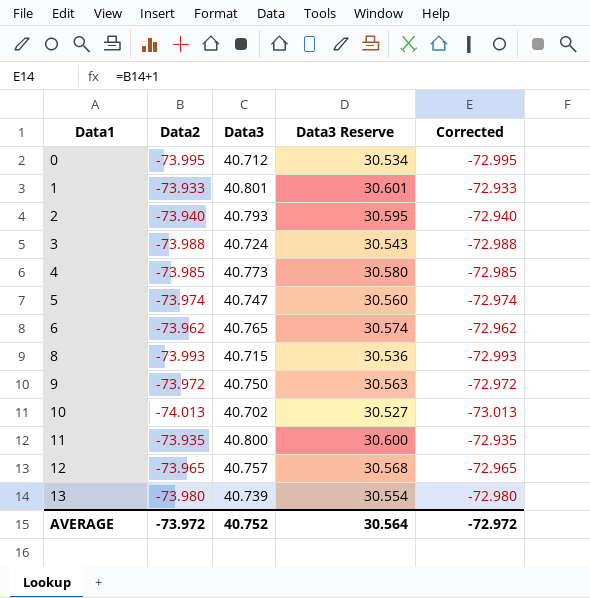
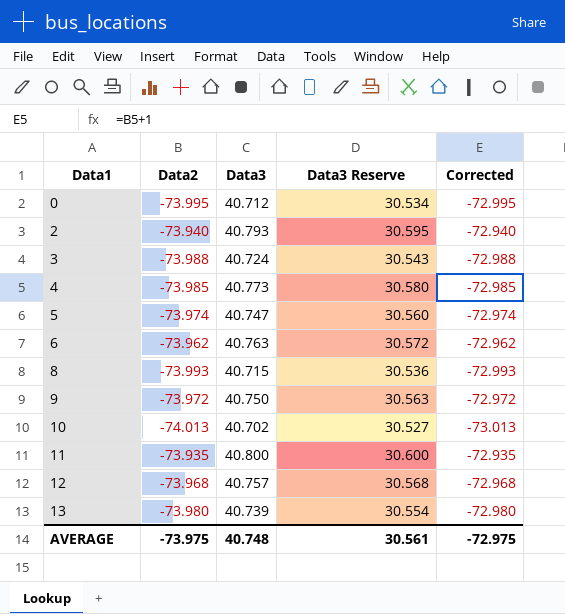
row 1: -73.933 | 40.801 | 30.601 | -72.933 -> none
6 | Data3: 40.765 -> 40.763
6 | Data3 Reserve: 30.574 -> 30.572
12 | Data2: -73.965 -> -73.968
12 | Corrected: -72.965 -> -72.968
AVERAGE | Data2: -73.972 -> -73.975
AVERAGE | Data3: 40.752 -> 40.748
AVERAGE | Data3 Reserve: 30.564 -> 30.561
AVERAGE | Corrected: -72.972 -> -72.975

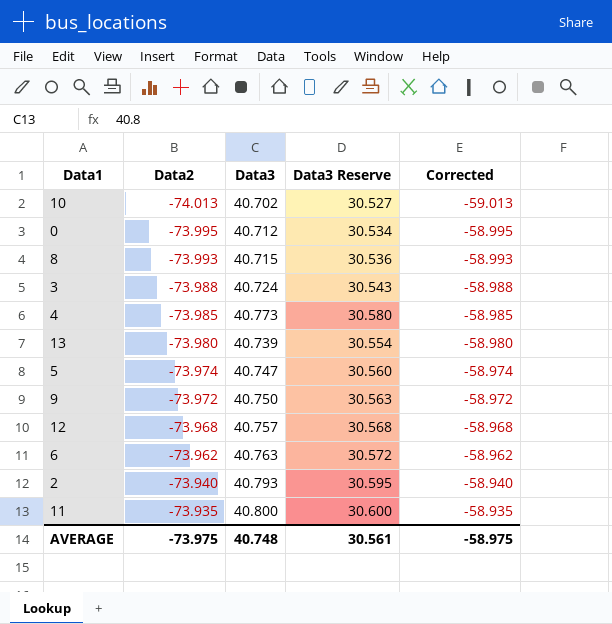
row order: Data1 ascending -> Data2 ascending
column Corrected | formula: [Data2] + 1 -> [Data2] + 15
AVERAGE | Corrected: -72.975 -> -58.975

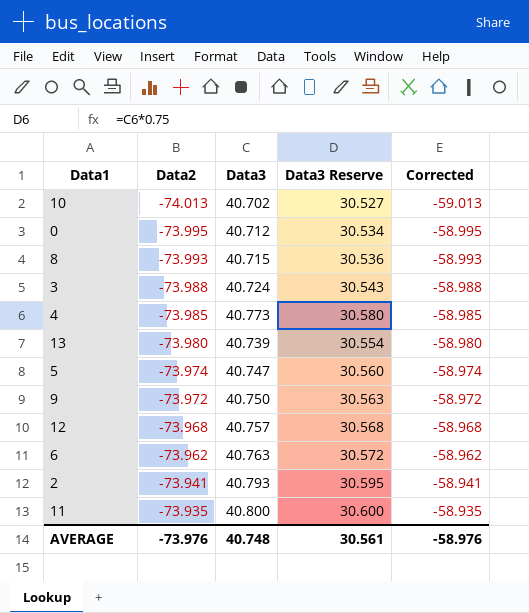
2 | Data2: -73.940 -> -73.941
2 | Corrected: -58.940 -> -58.941
AVERAGE | Data2: -73.975 -> -73.976
AVERAGE | Corrected: -58.975 -> -58.976

